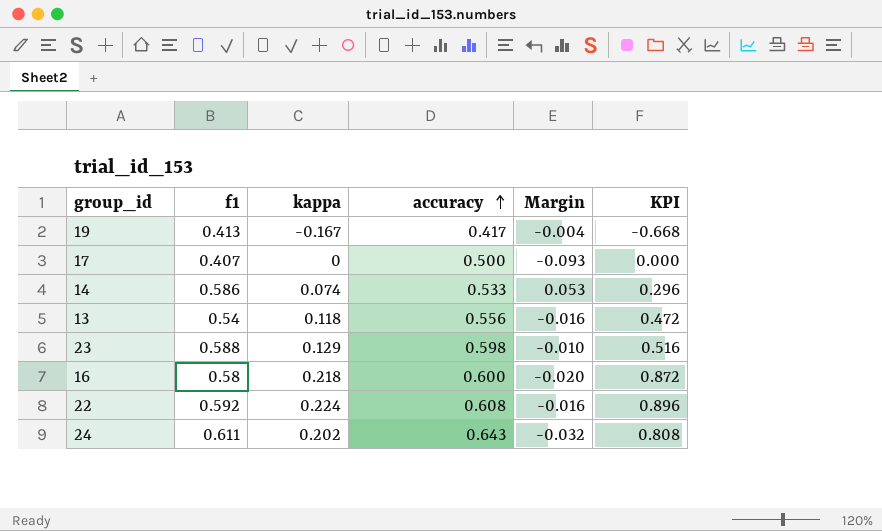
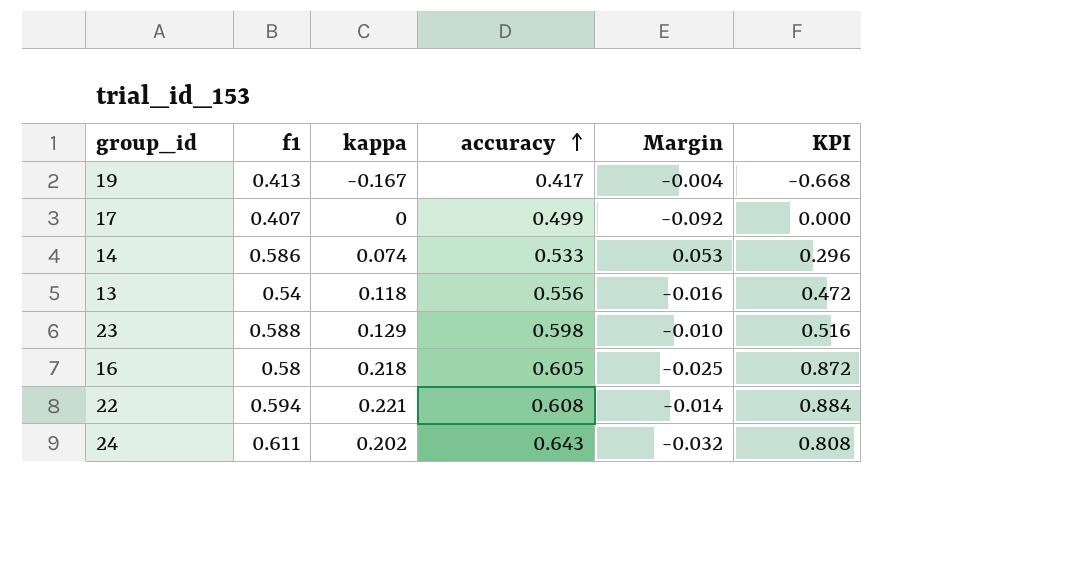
17 | accuracy: 0.500 -> 0.499
17 | Margin: -0.093 -> -0.092
16 | accuracy: 0.600 -> 0.605
16 | Margin: -0.020 -> -0.025
22 | f1: 0.592 -> 0.594
22 | kappa: 0.224 -> 0.221
22 | Margin: -0.016 -> -0.014
22 | KPI: 0.896 -> 0.884

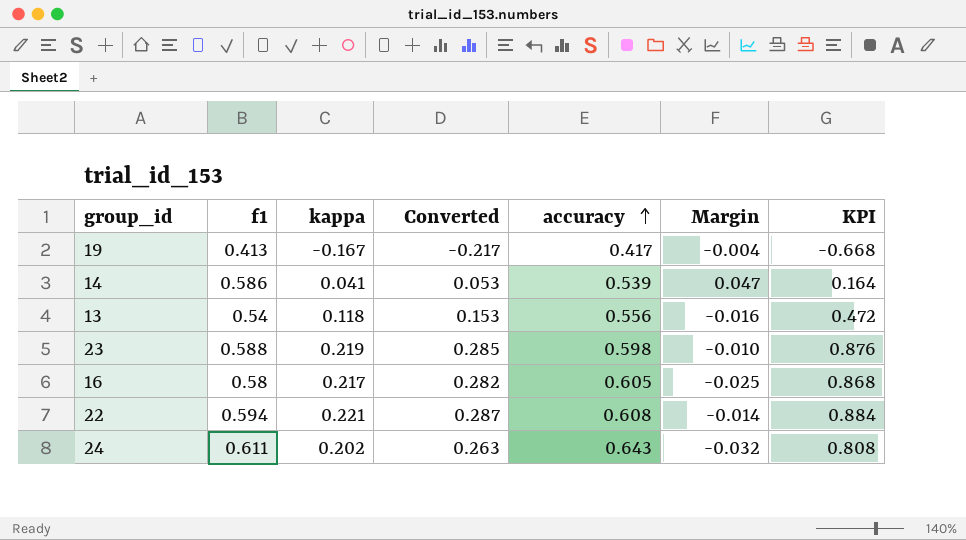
column Converted | formula: none -> [kappa] * 1.3
row 17: 0.407 | 0 | 0.499 | -0.092 | 0.000 -> none
14 | kappa: 0.074 -> 0.041
14 | accuracy: 0.533 -> 0.539
14 | Margin: 0.053 -> 0.047
14 | KPI: 0.296 -> 0.164
23 | kappa: 0.129 -> 0.219
23 | KPI: 0.516 -> 0.876
16 | kappa: 0.218 -> 0.217
16 | KPI: 0.872 -> 0.868

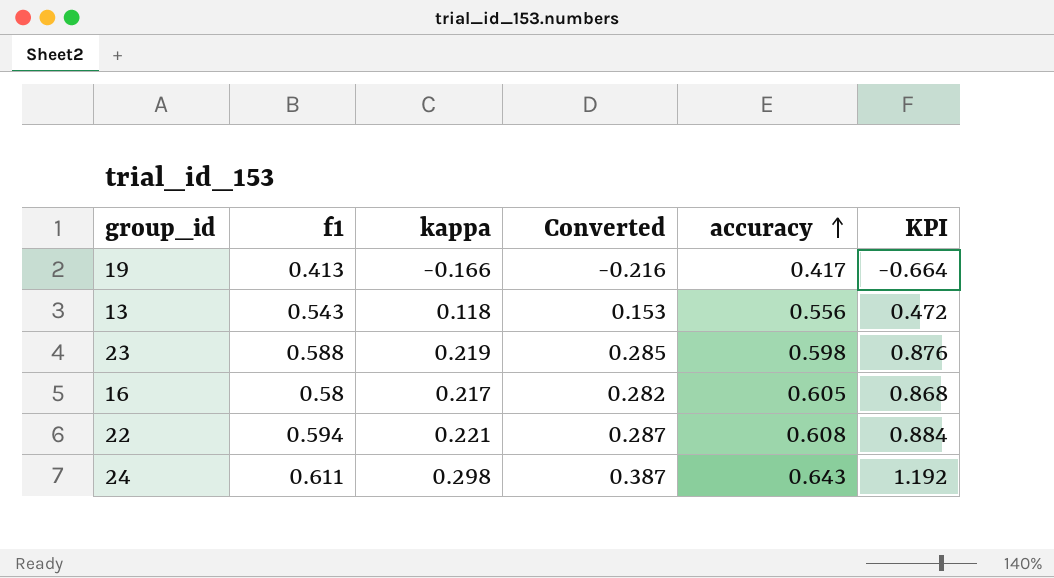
column Margin | formula: [f1] - [accuracy] -> none
row 14: 0.586 | 0.041 | 0.053 | 0.539 | 0.047 | 0.164 -> none
19 | kappa: -0.167 -> -0.166
19 | Converted: -0.217 -> -0.216
19 | KPI: -0.668 -> -0.664
13 | f1: 0.54 -> 0.543
24 | kappa: 0.202 -> 0.298
24 | Converted: 0.263 -> 0.387
24 | KPI: 0.808 -> 1.192

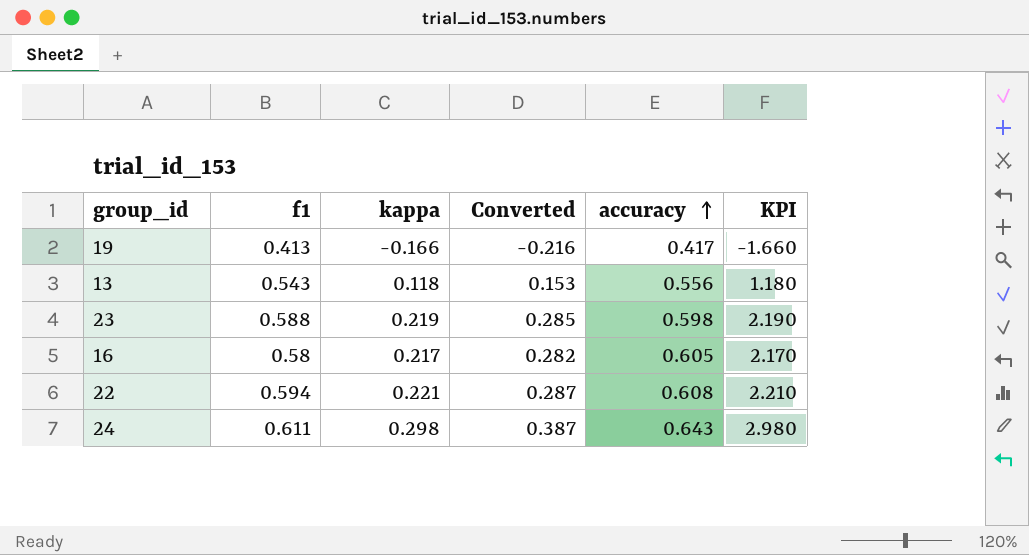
column KPI | formula: [kappa] * 4 -> [kappa] * 10

